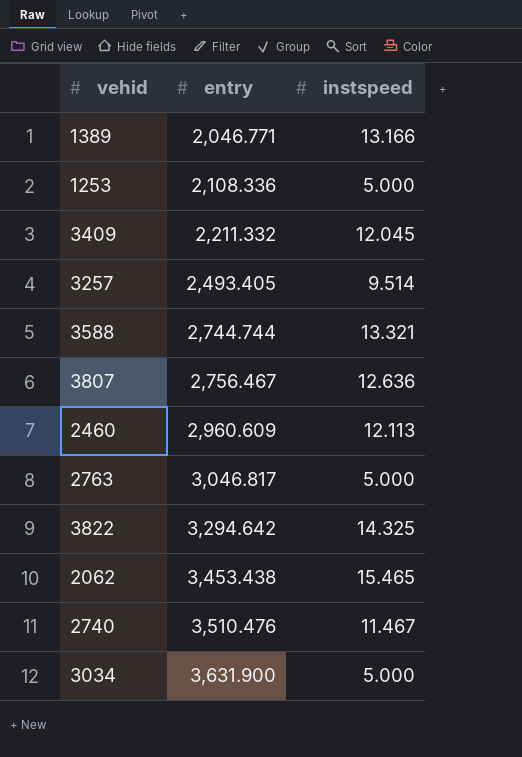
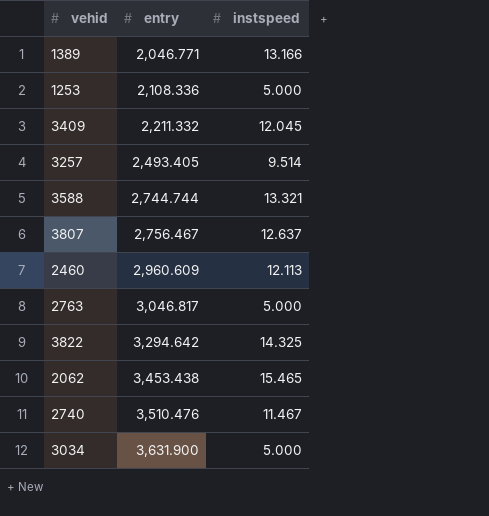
3807 | instspeed: 12.636 -> 12.637

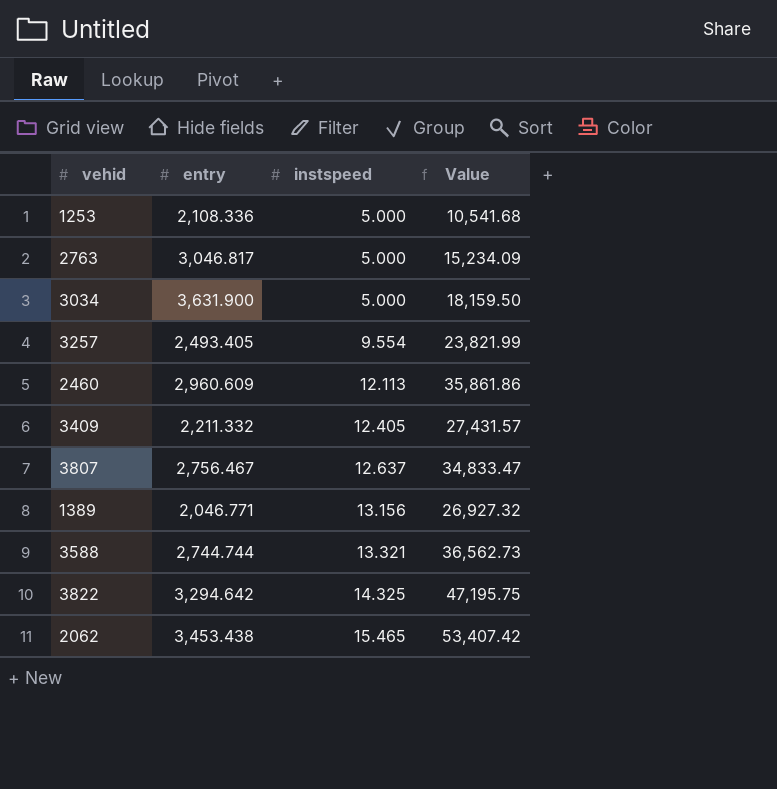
row order: entry ascending -> instspeed ascending
column Value | formula: none -> [entry] * [instspeed]
row 2740: 3,510.476 | 11.467 -> none
3257 | instspeed: 9.514 -> 9.554
3409 | instspeed: 12.045 -> 12.405
1389 | instspeed: 13.166 -> 13.156

